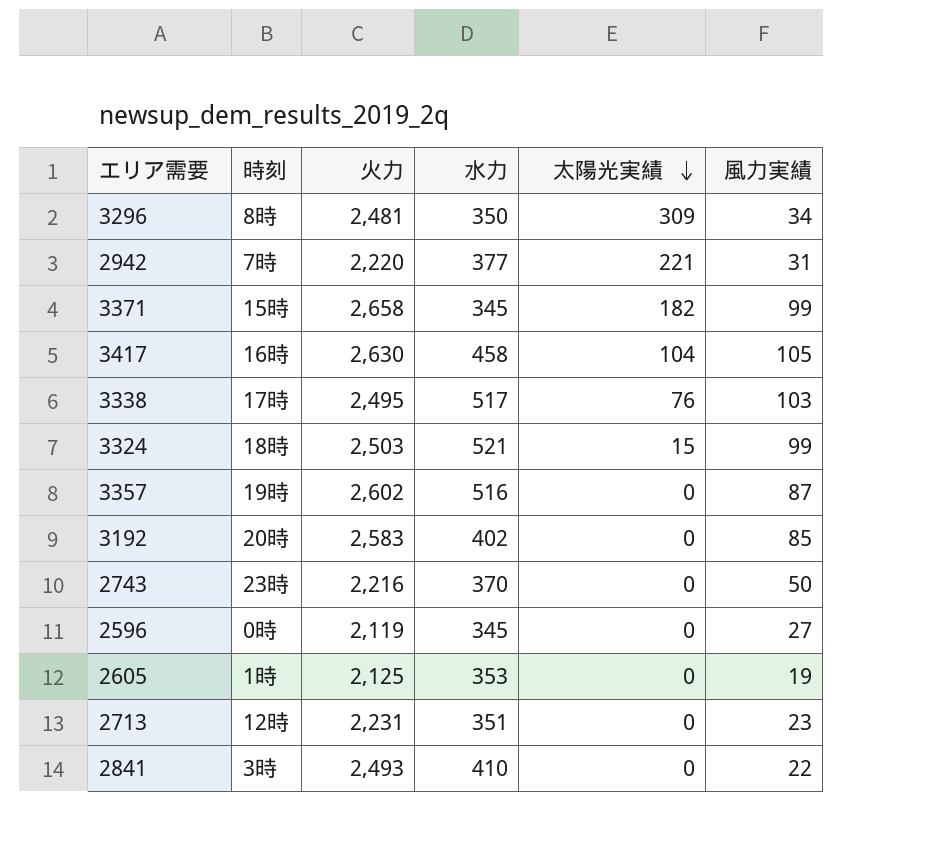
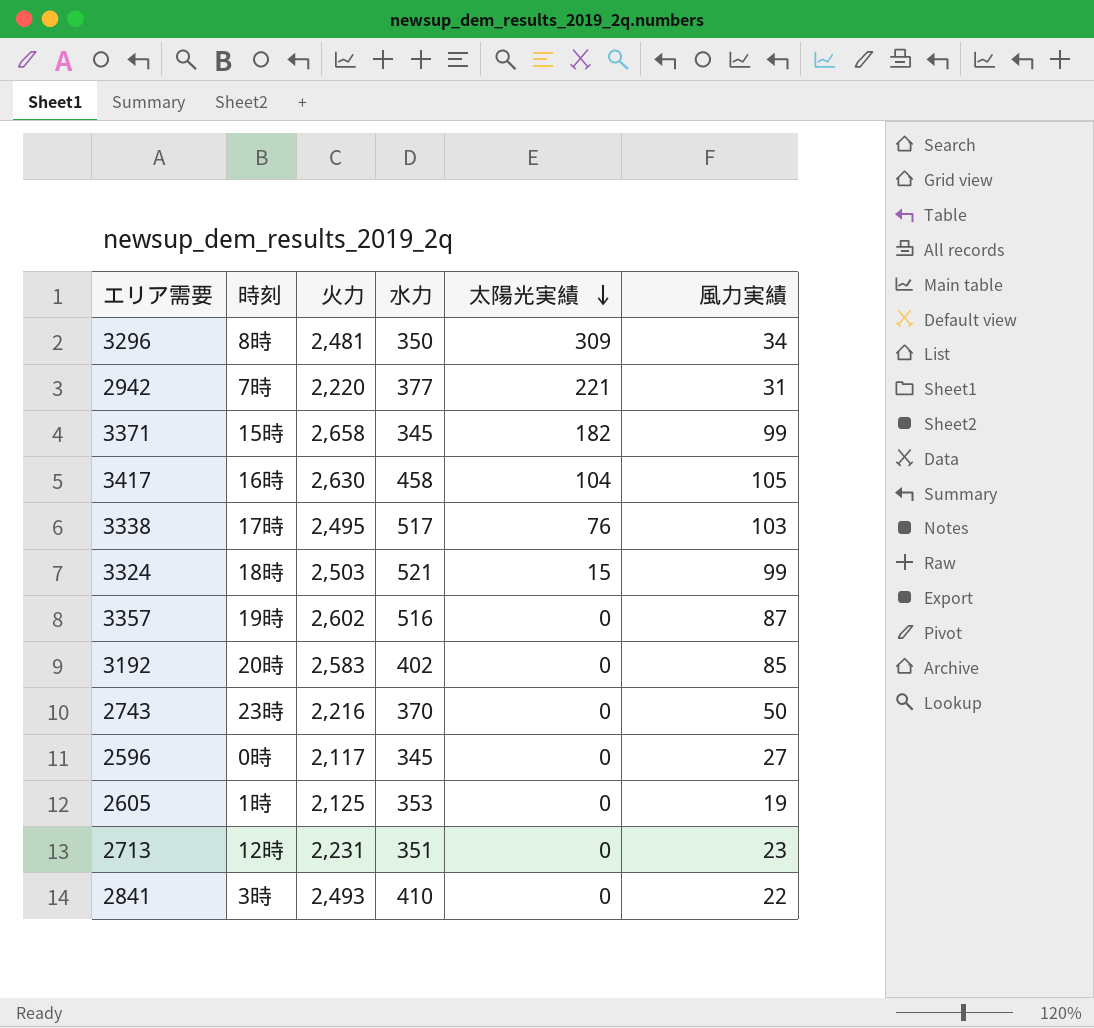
2596 | 火力: 2,119 -> 2,117

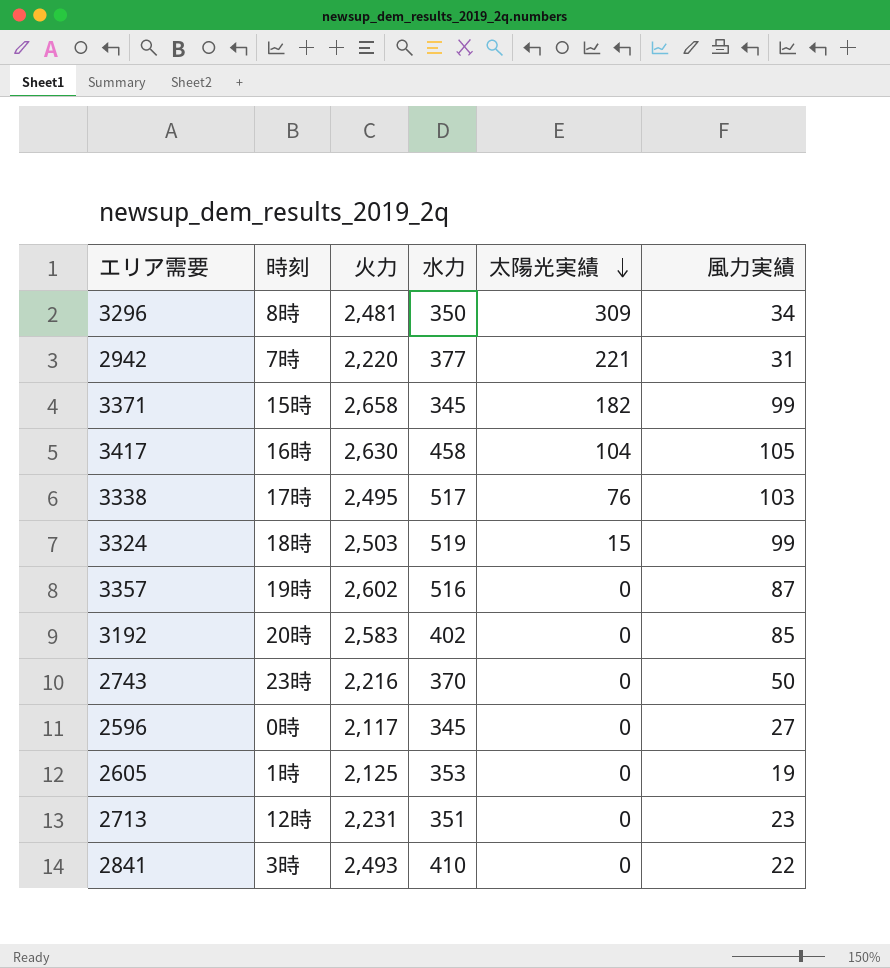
3324 | 水力: 521 -> 519

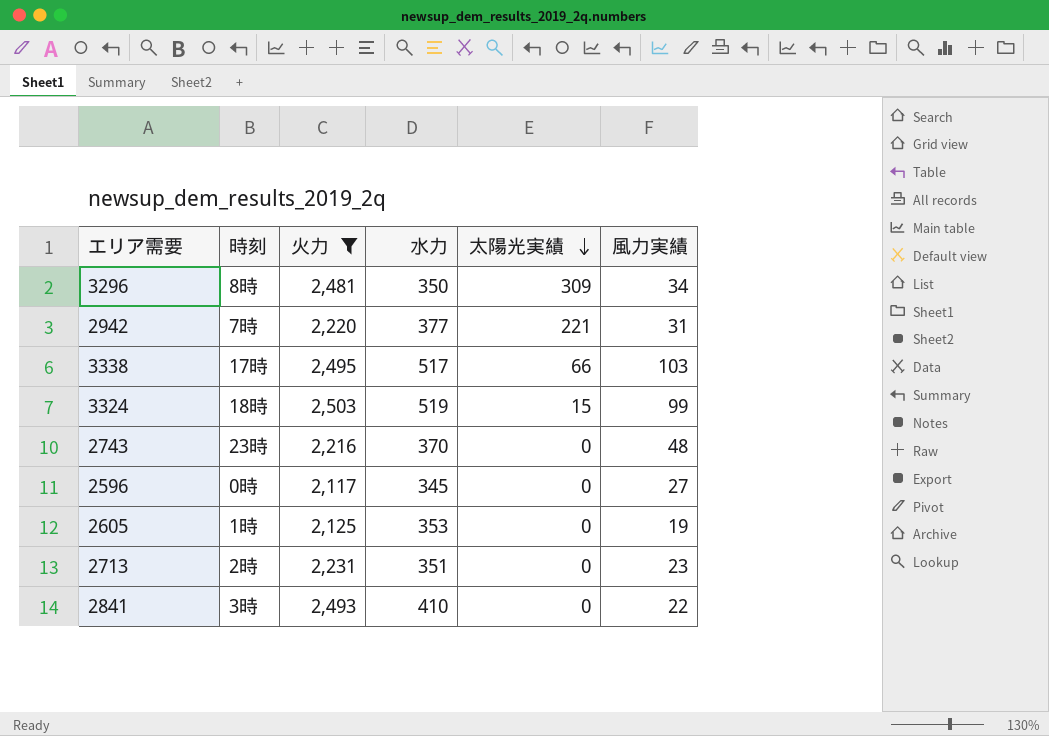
filter: none -> 火力 <= 2,503
3338 | 太陽光実績: 76 -> 66
2743 | 風力実績: 50 -> 48
2713 | 時刻: 12時 -> 2時

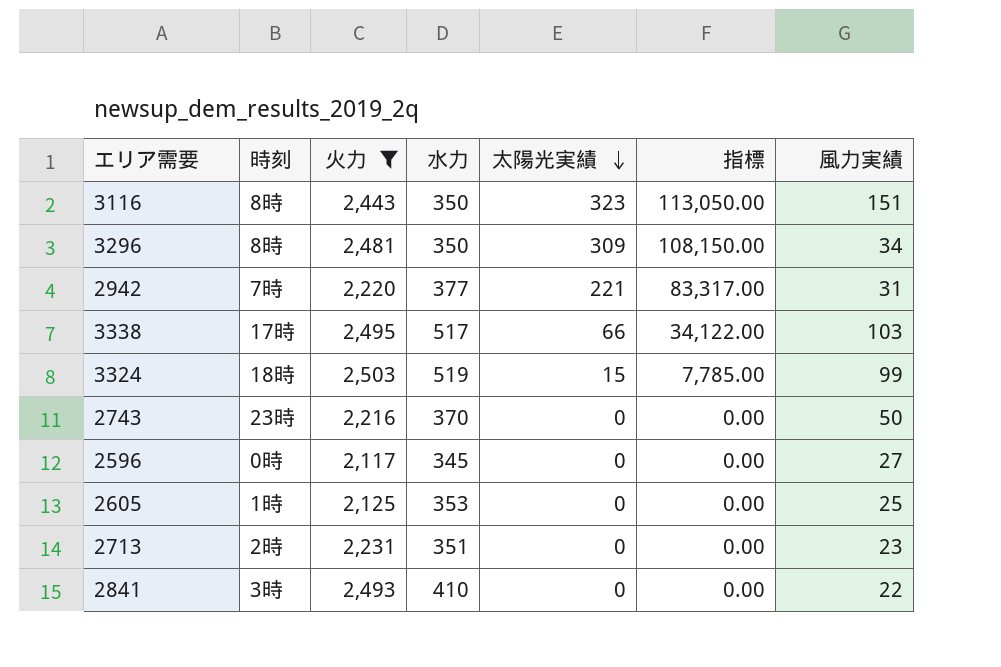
column 指標 | formula: none -> [水力] * [太陽光実績]
row 3116: none -> 8時 | 2,443 | 350 | 323 | 113,050.00 | 151
2743 | 風力実績: 48 -> 50
2605 | 風力実績: 19 -> 25

